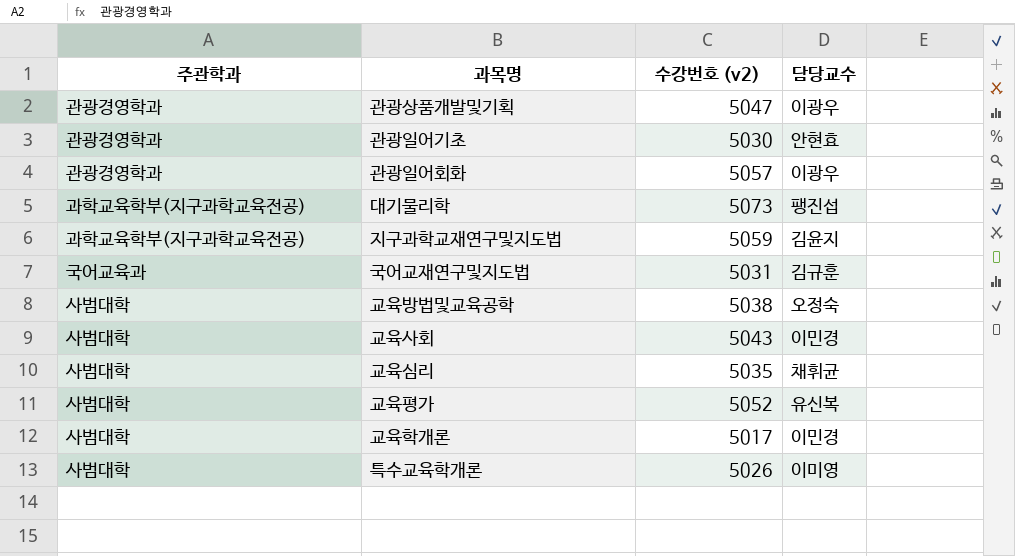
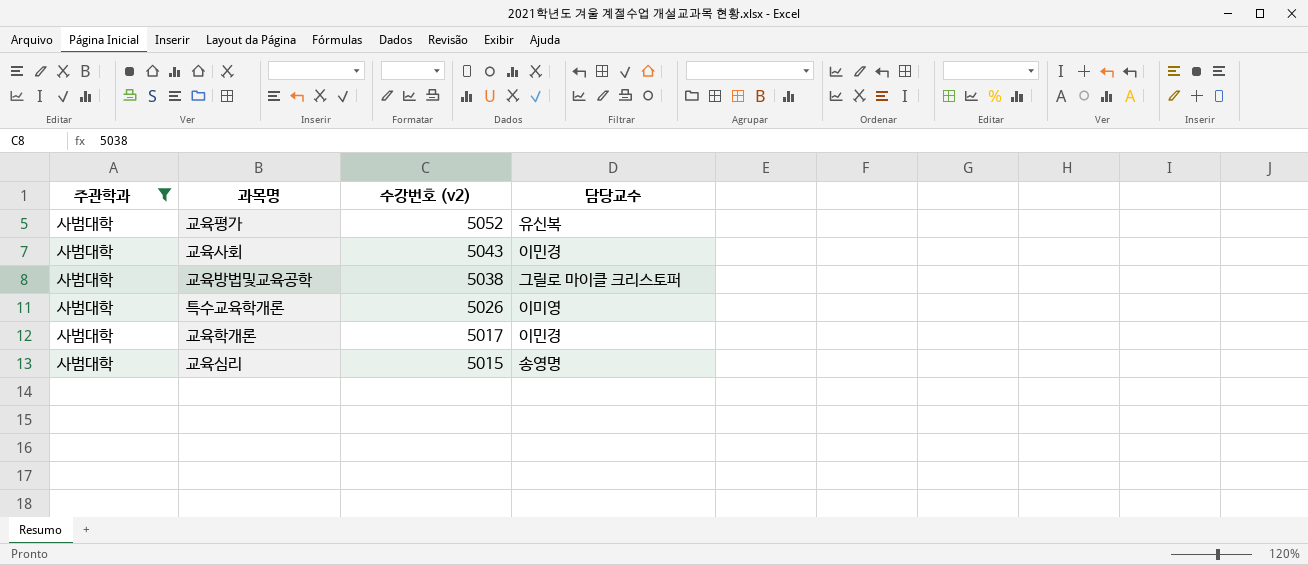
filter: none -> 주관학과 = 사범대학
row order: none -> 수강번호 (v2) descending
교육방법및교육공학 | 담당교수: 오정숙 -> 그릴로 마이클 크리스토퍼
교육심리 | 수강번호 (v2): 5035 -> 5015
교육심리 | 담당교수: 채휘균 -> 송영명

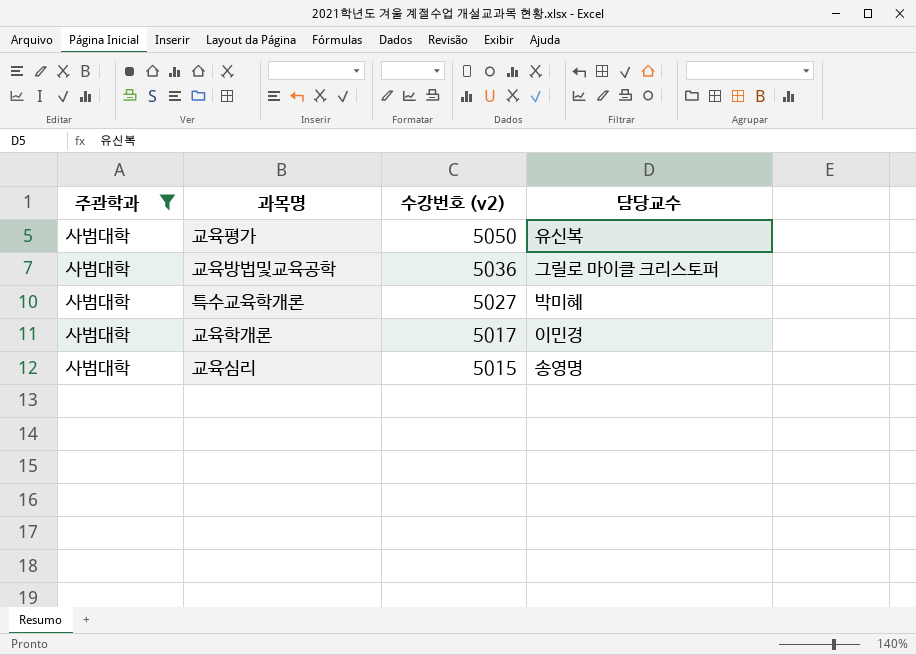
row 교육사회: 사범대학 | 5043 | 이민경 -> none
교육평가 | 수강번호 (v2): 5052 -> 5050
교육방법및교육공학 | 수강번호 (v2): 5038 -> 5036
특수교육학개론 | 수강번호 (v2): 5026 -> 5027
특수교육학개론 | 담당교수: 이미영 -> 박미혜

